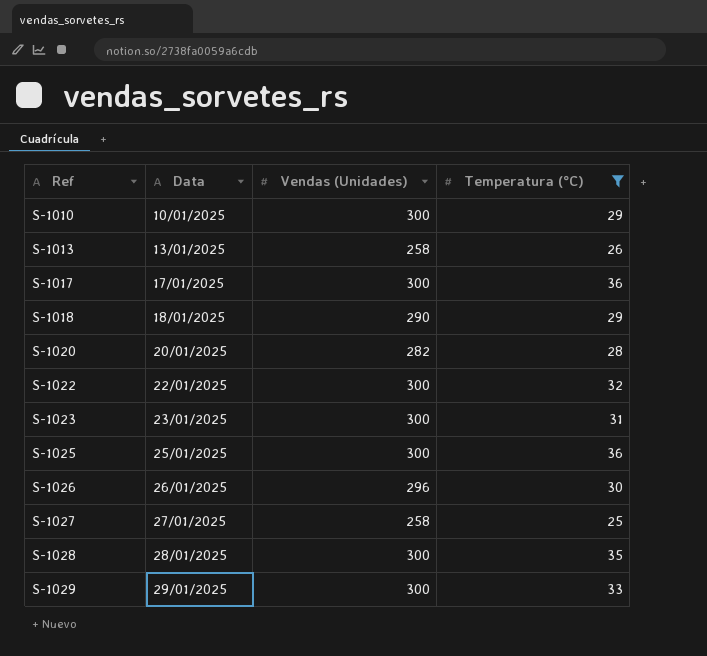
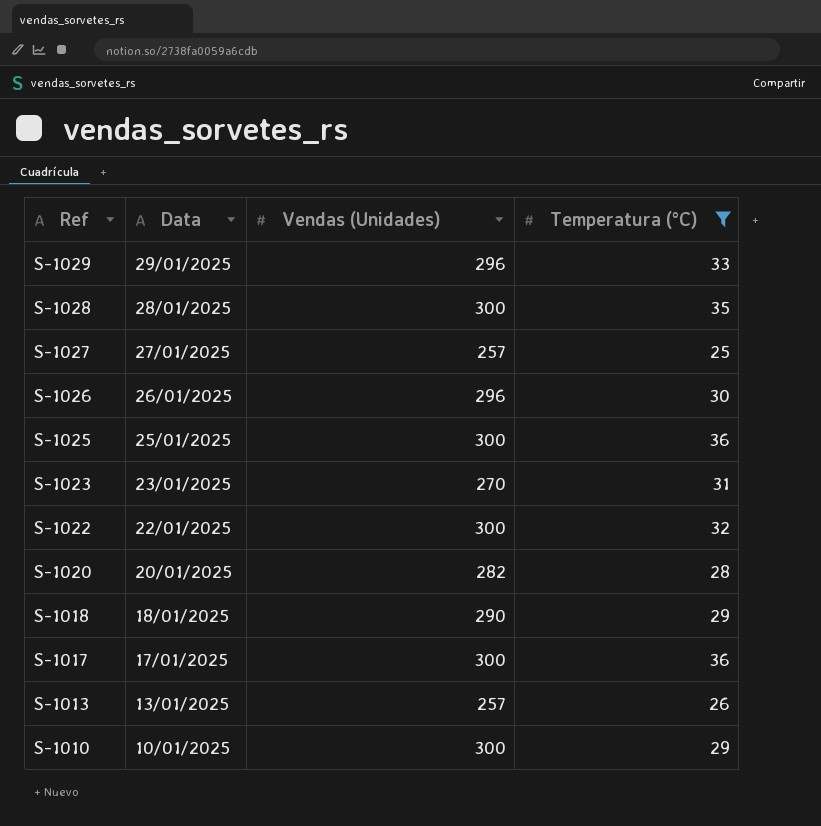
row order: Ref ascending -> Ref descending
S-1029 | Vendas (Unidades): 300 -> 296
S-1027 | Vendas (Unidades): 258 -> 257
S-1023 | Vendas (Unidades): 300 -> 270
S-1013 | Vendas (Unidades): 258 -> 257

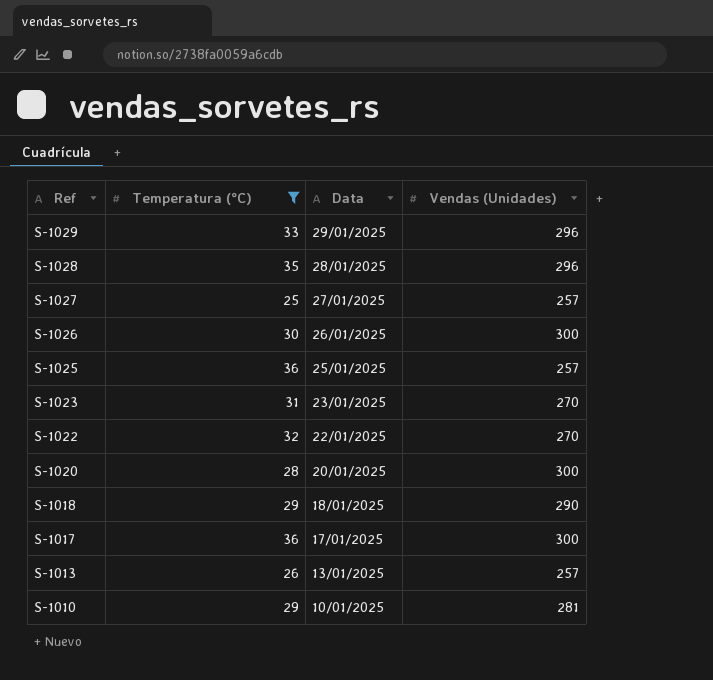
column Temperatura (°C) | position: 4 -> 2
S-1028 | Vendas (Unidades): 300 -> 296
S-1026 | Vendas (Unidades): 296 -> 300
S-1025 | Vendas (Unidades): 300 -> 257
S-1022 | Vendas (Unidades): 300 -> 270
S-1020 | Vendas (Unidades): 282 -> 300
S-1010 | Vendas (Unidades): 300 -> 281

